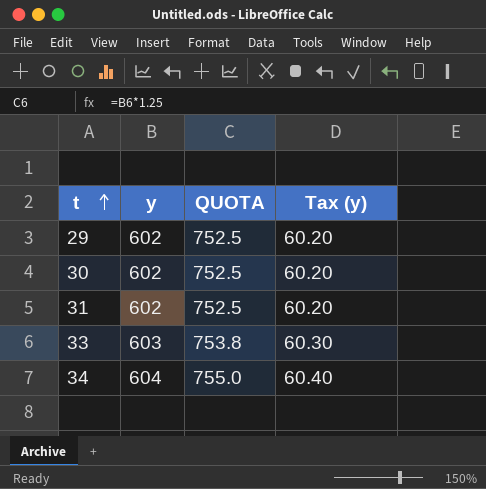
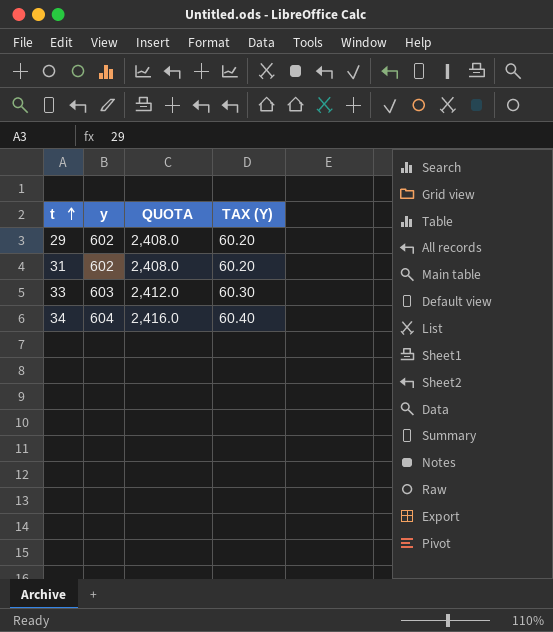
column QUOTA | formula: [y] * 1.25 -> [y] * 4
column name: Tax (y) -> TAX (Y)
row 30: 602 | 752.5 | 60.20 -> none

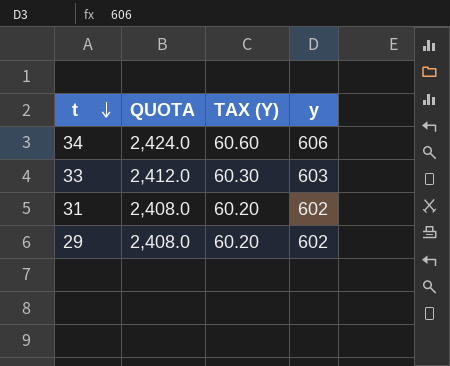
row order: t ascending -> t descending
column y | position: 2 -> 4
34 | QUOTA: 2,416.0 -> 2,424.0
34 | TAX (Y): 60.40 -> 60.60
34 | y: 604 -> 606

